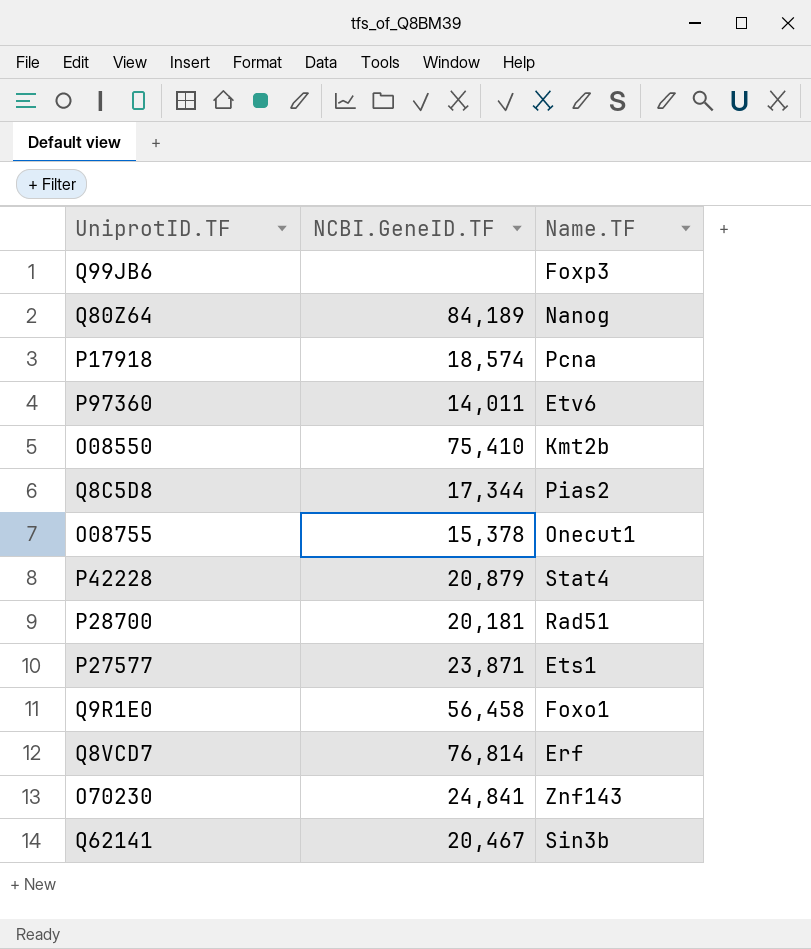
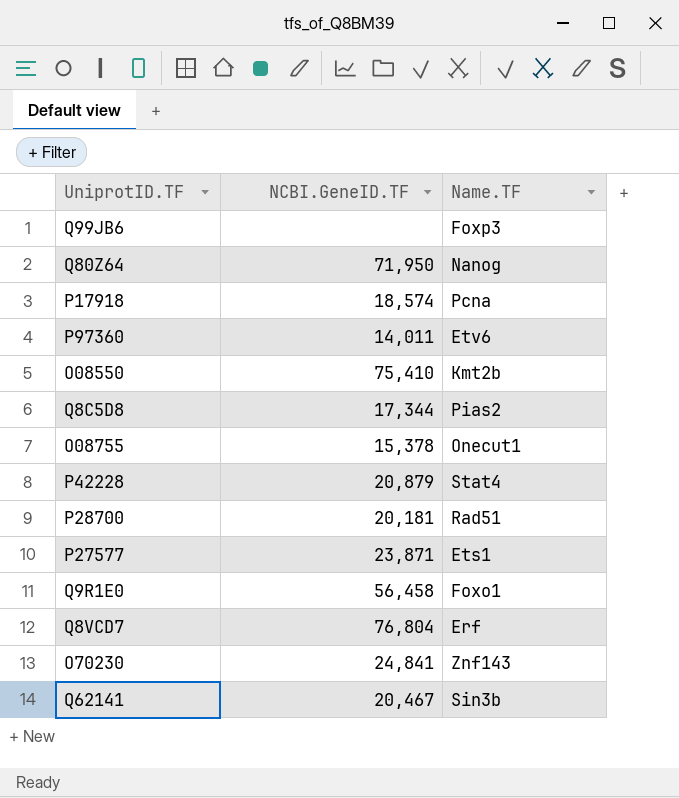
Q80Z64 | NCBI.GeneID.TF: 84,189 -> 71,950
Q8VCD7 | NCBI.GeneID.TF: 76,814 -> 76,804

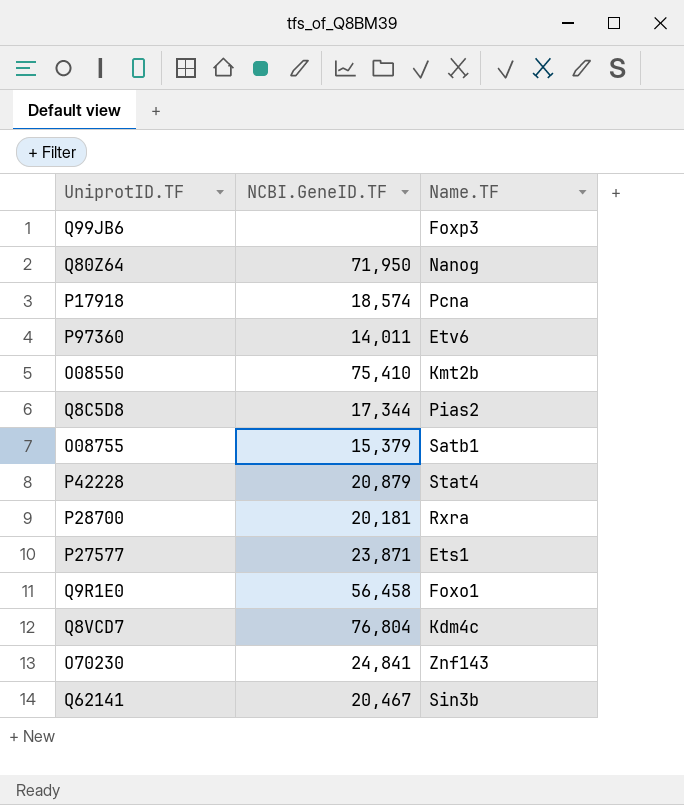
O08755 | NCBI.GeneID.TF: 15,378 -> 15,379
O08755 | Name.TF: Onecut1 -> Satb1
P28700 | Name.TF: Rad51 -> Rxra
Q8VCD7 | Name.TF: Erf -> Kdm4c

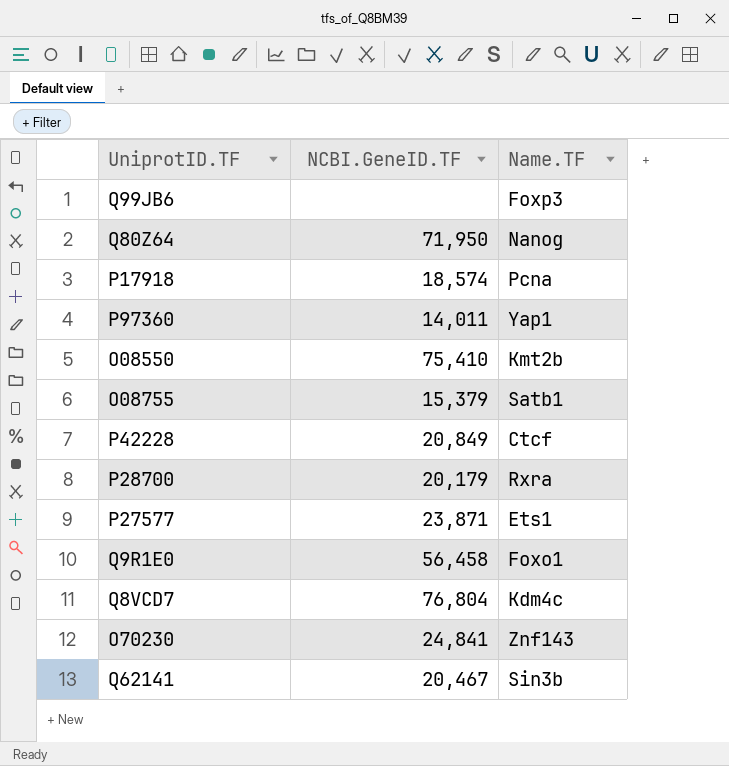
row Q8C5D8: 17,344 | Pias2 -> none
P97360 | Name.TF: Etv6 -> Yap1
P42228 | NCBI.GeneID.TF: 20,879 -> 20,849
P42228 | Name.TF: Stat4 -> Ctcf
P28700 | NCBI.GeneID.TF: 20,181 -> 20,179

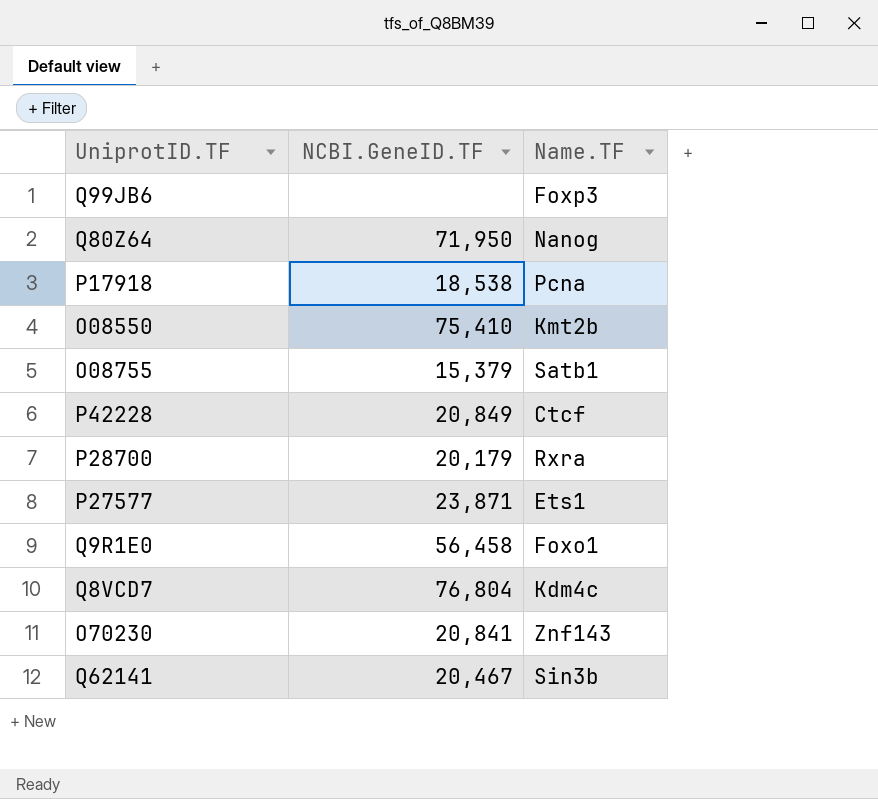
row P97360: 14,011 | Yap1 -> none
P17918 | NCBI.GeneID.TF: 18,574 -> 18,538
O70230 | NCBI.GeneID.TF: 24,841 -> 20,841

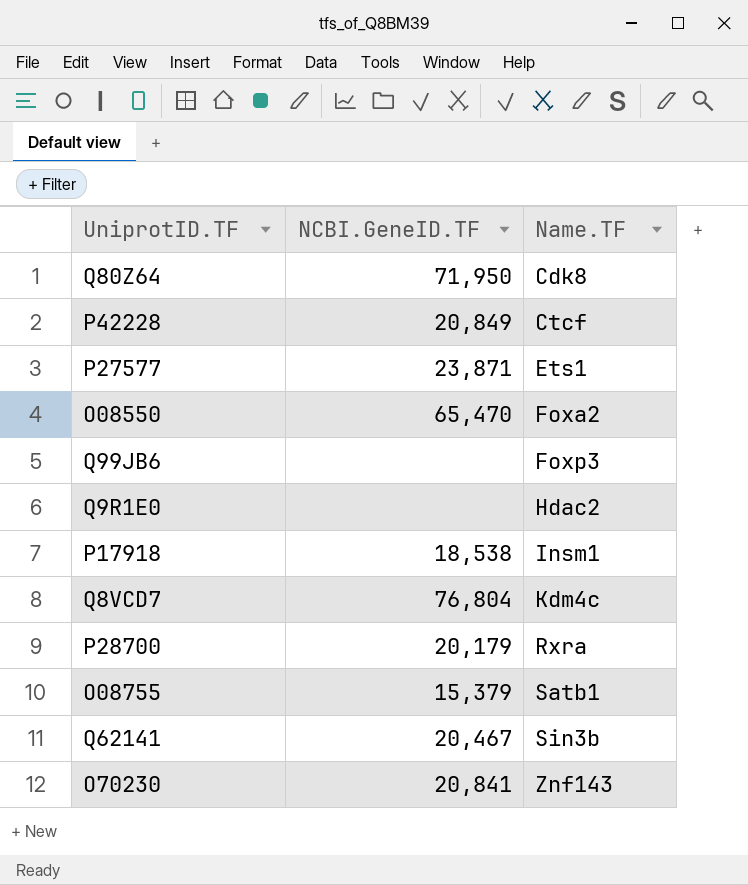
row order: none -> Name.TF ascending
Q80Z64 | Name.TF: Nanog -> Cdk8
O08550 | NCBI.GeneID.TF: 75,410 -> 65,470
O08550 | Name.TF: Kmt2b -> Foxa2
Q9R1E0 | NCBI.GeneID.TF: 56,458 -> none
Q9R1E0 | Name.TF: Foxo1 -> Hdac2
P17918 | Name.TF: Pcna -> Insm1

